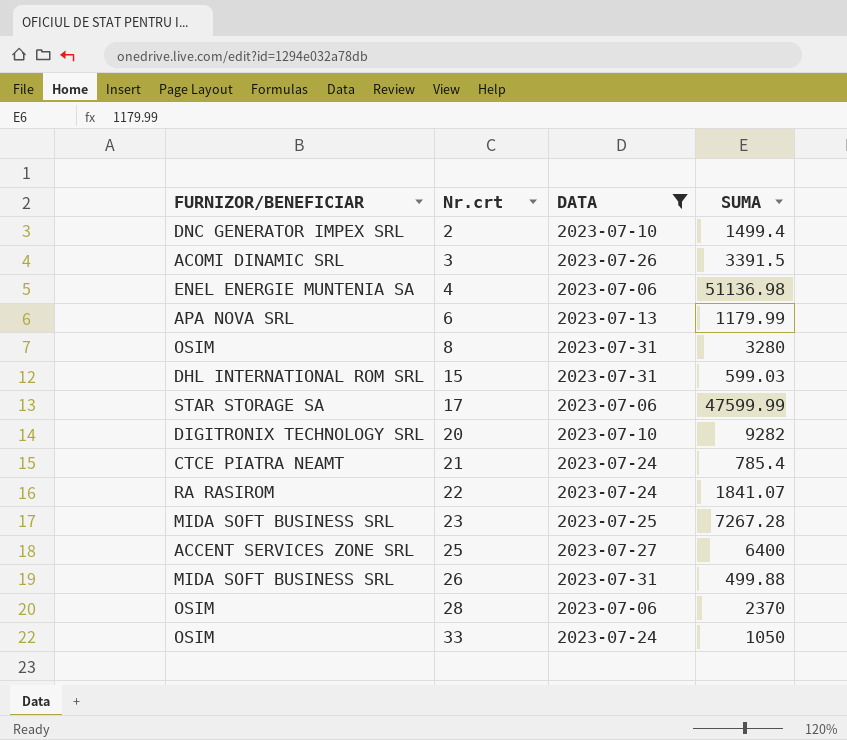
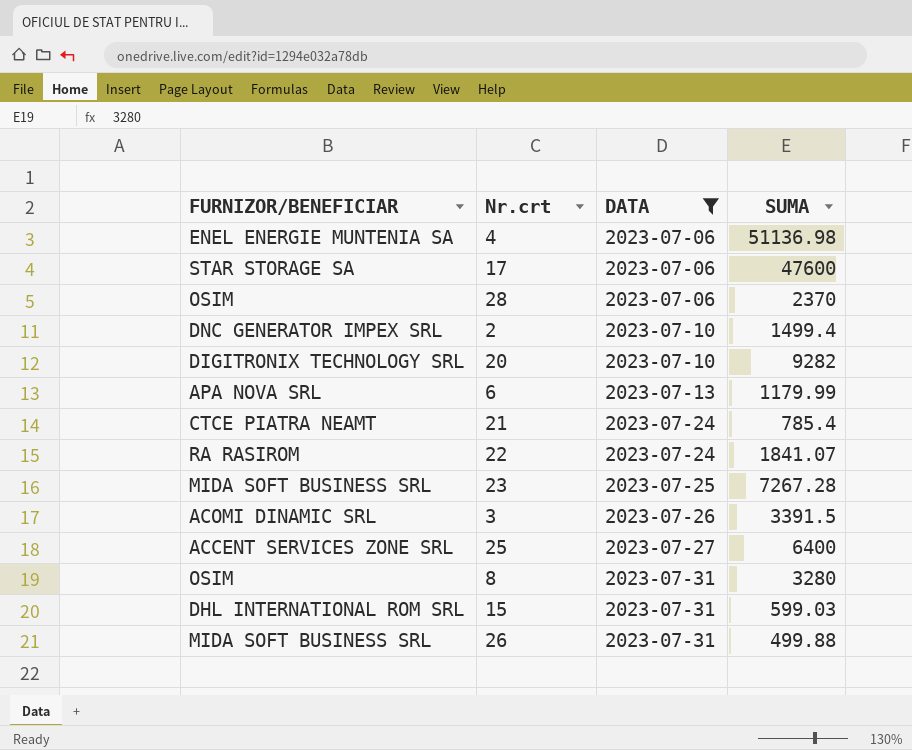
row order: Nr.crt ascending -> DATA ascending
row 33: OSIM | 2023-07-24 | 1050 -> none
17 | SUMA: 47599.99 -> 47600

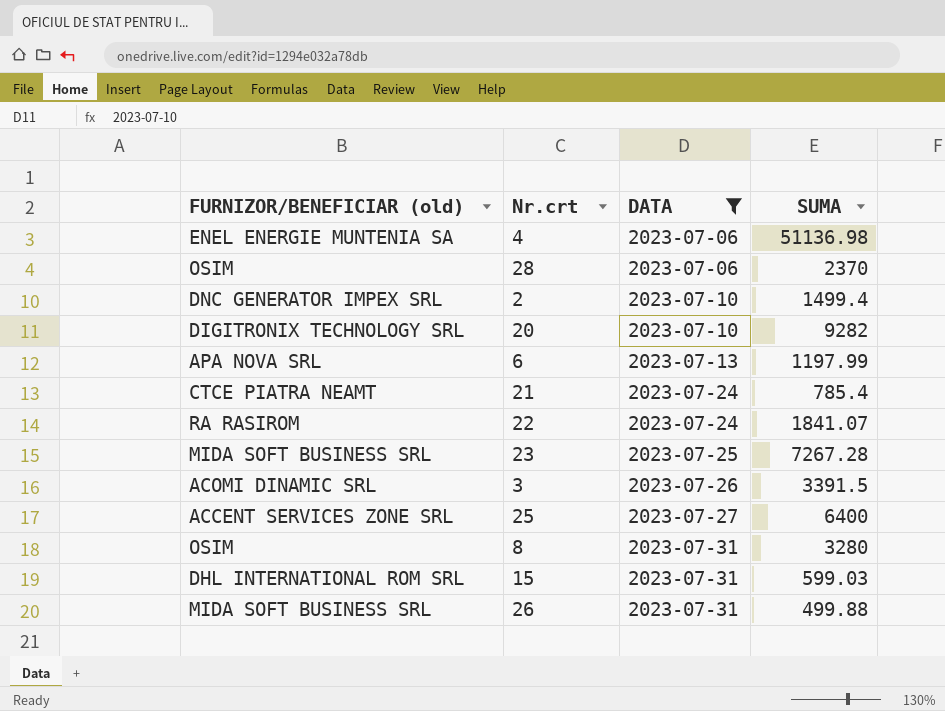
column name: FURNIZOR/BENEFICIAR -> FURNIZOR/BENEFICIAR (old)
row 17: STAR STORAGE SA | 2023-07-06 | 47600 -> none
6 | SUMA: 1179.99 -> 1197.99

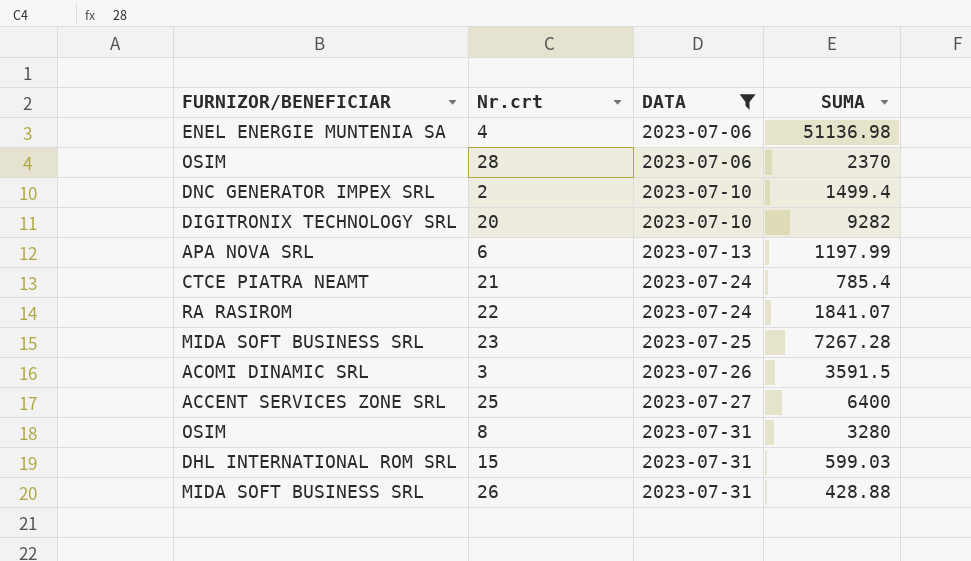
column name: FURNIZOR/BENEFICIAR (old) -> FURNIZOR/BENEFICIAR
3 | SUMA: 3391.5 -> 3591.5
26 | SUMA: 499.88 -> 428.88

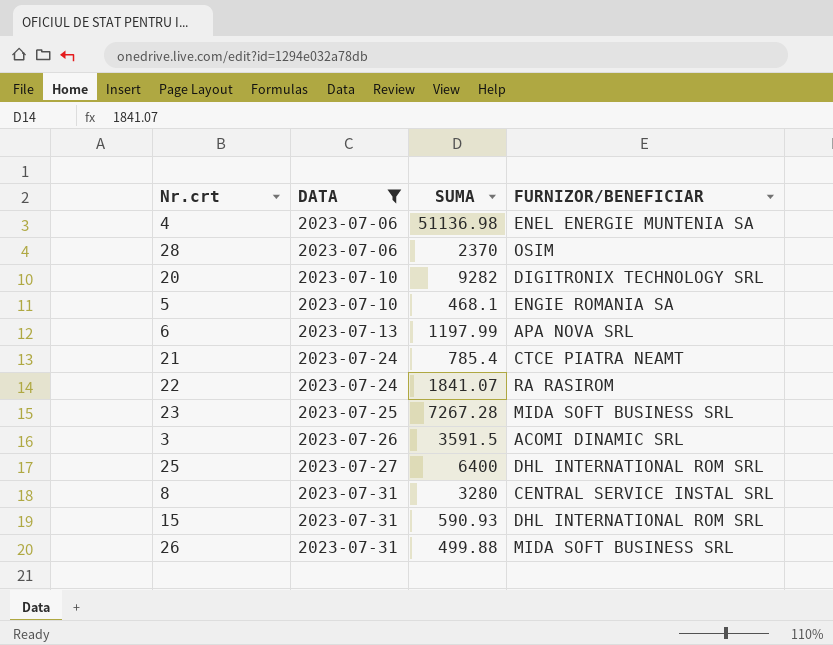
column FURNIZOR/BENEFICIAR | position: 1 -> 4
row 2: DNC GENERATOR IMPEX SRL | 2023-07-10 | 1499.4 -> none
row 5: none -> 2023-07-10 | 468.1 | ENGIE ROMANIA SA
25 | FURNIZOR/BENEFICIAR: ACCENT SERVICES ZONE SRL -> DHL INTERNATIONAL ROM SRL
8 | FURNIZOR/BENEFICIAR: OSIM -> CENTRAL SERVICE INSTAL SRL
15 | SUMA: 599.03 -> 590.93
26 | SUMA: 428.88 -> 499.88

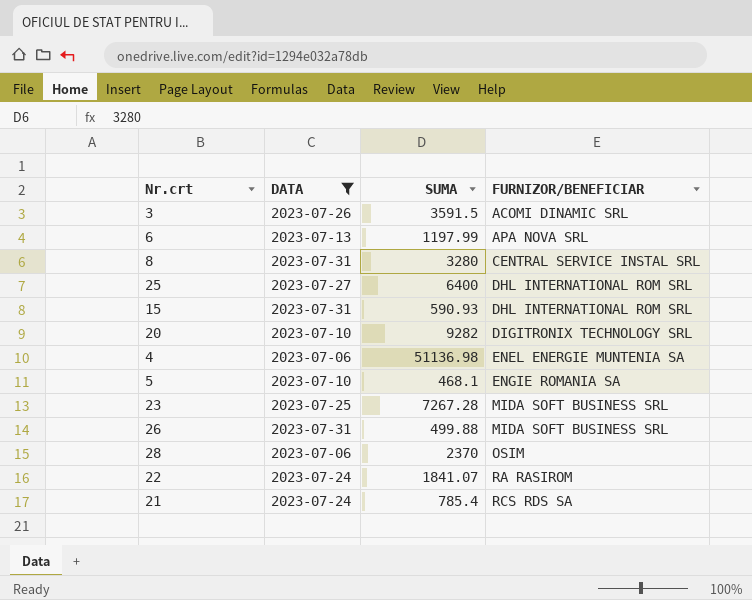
row order: DATA ascending -> FURNIZOR/BENEFICIAR ascending
21 | FURNIZOR/BENEFICIAR: CTCE PIATRA NEAMT -> RCS RDS SA

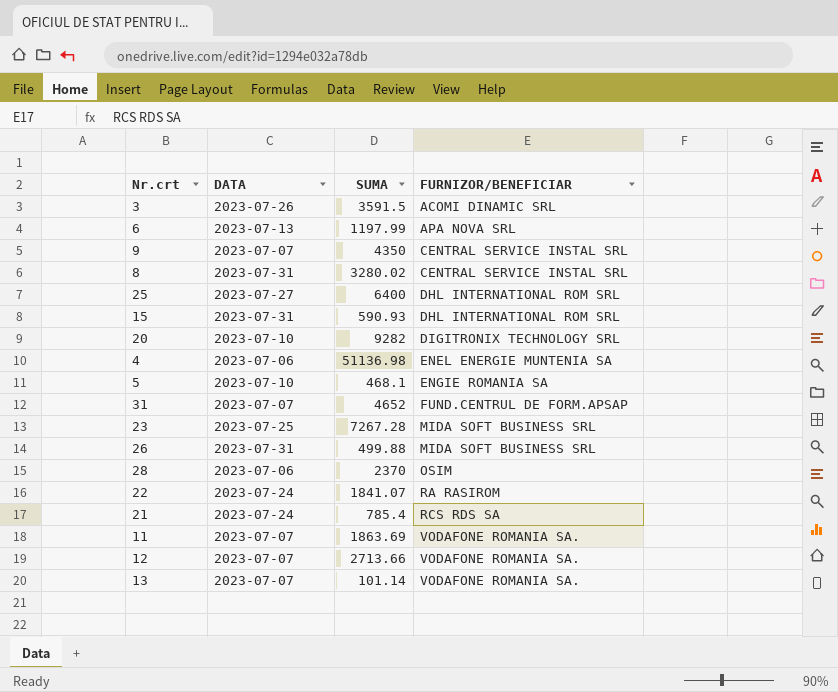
filter: DATA != 2023-07-07 -> none
8 | SUMA: 3280 -> 3280.02

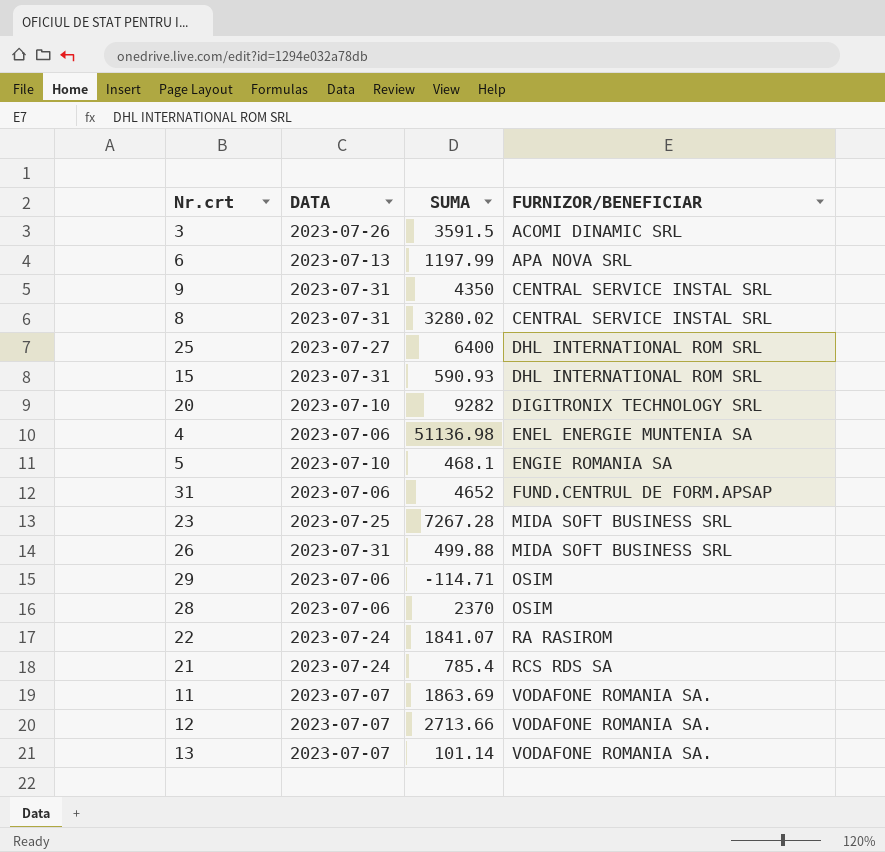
9 | DATA: 2023-07-07 -> 2023-07-31
31 | DATA: 2023-07-07 -> 2023-07-06
row 29: none -> 2023-07-06 | -114.71 | OSIM

